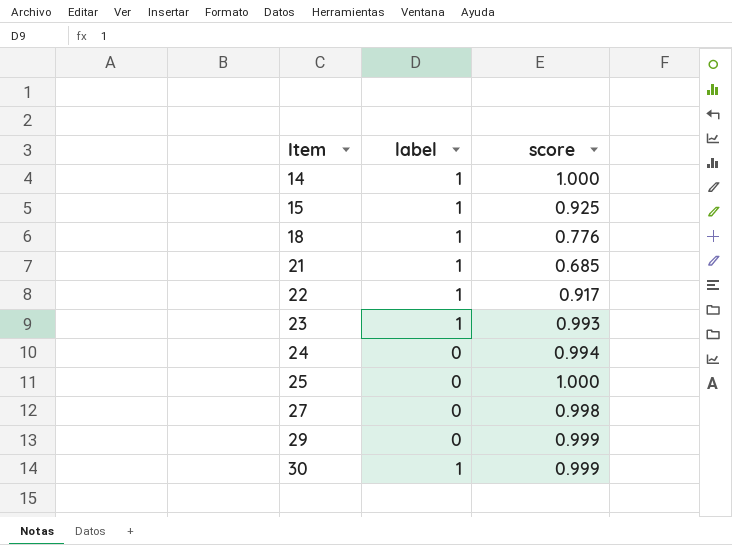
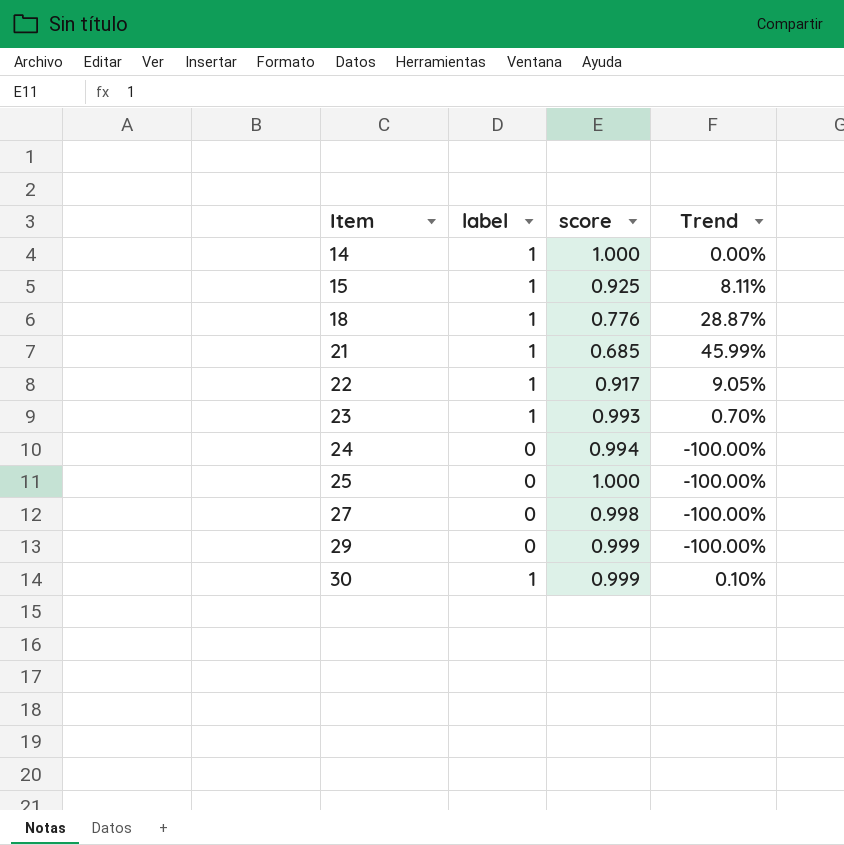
column Trend | formula: none -> ([label] - [score]) / [score]

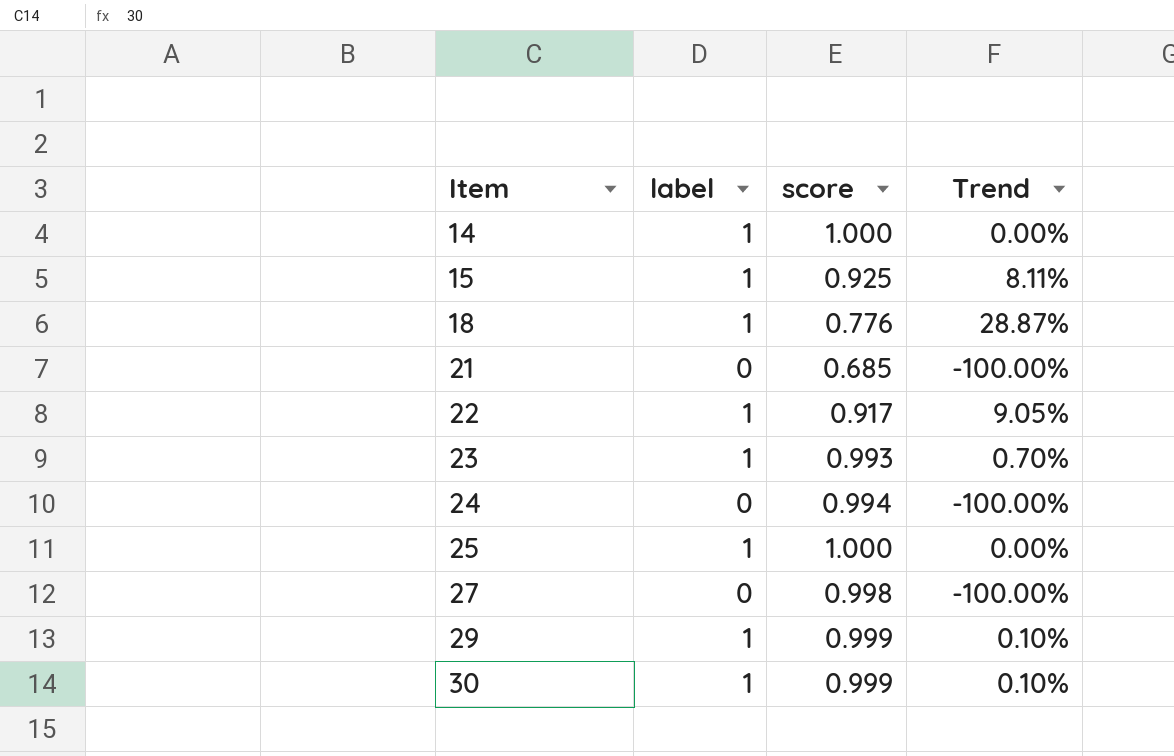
21 | label: 1 -> 0
21 | Trend: 45.99% -> -100.00%
25 | label: 0 -> 1
25 | Trend: -100.00% -> 0.00%
29 | label: 0 -> 1
29 | Trend: -100.00% -> 0.10%

